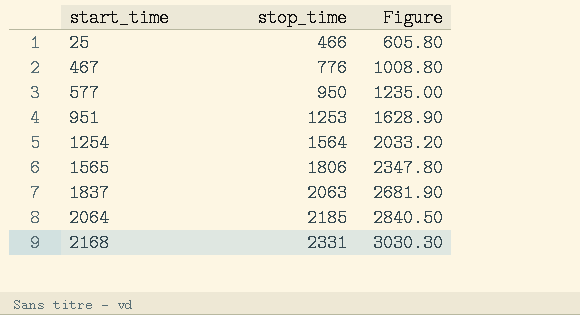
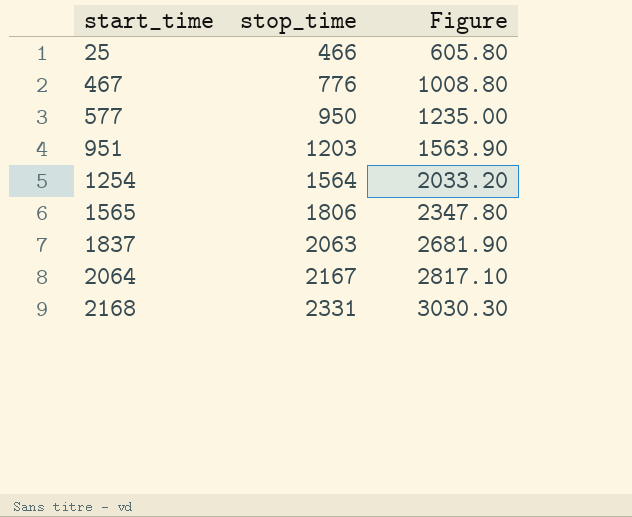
951 | stop_time: 1253 -> 1203
951 | Figure: 1628.90 -> 1563.90
2064 | stop_time: 2185 -> 2167
2064 | Figure: 2840.50 -> 2817.10

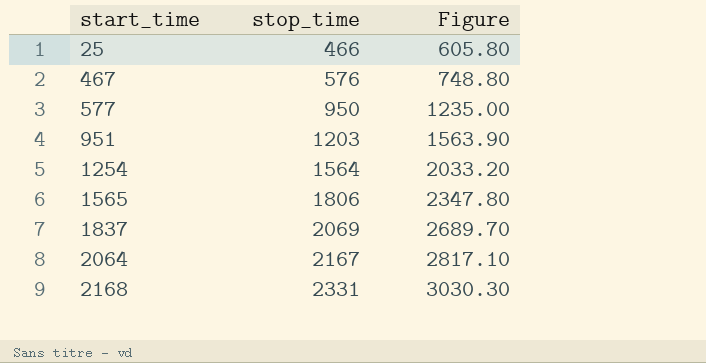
467 | stop_time: 776 -> 576
467 | Figure: 1008.80 -> 748.80
1837 | stop_time: 2063 -> 2069
1837 | Figure: 2681.90 -> 2689.70

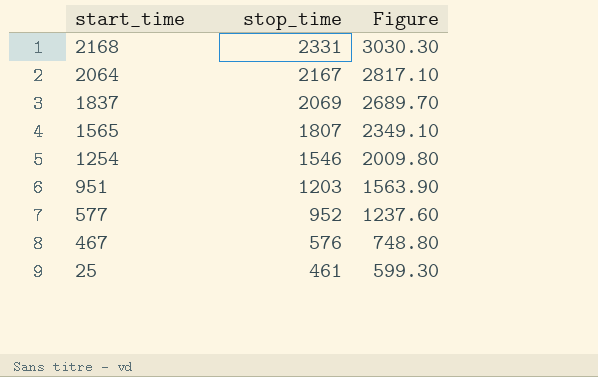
row order: start_time ascending -> start_time descending
1565 | stop_time: 1806 -> 1807
1565 | Figure: 2347.80 -> 2349.10
1254 | stop_time: 1564 -> 1546
1254 | Figure: 2033.20 -> 2009.80
577 | stop_time: 950 -> 952
577 | Figure: 1235.00 -> 1237.60
25 | stop_time: 466 -> 461
25 | Figure: 605.80 -> 599.30

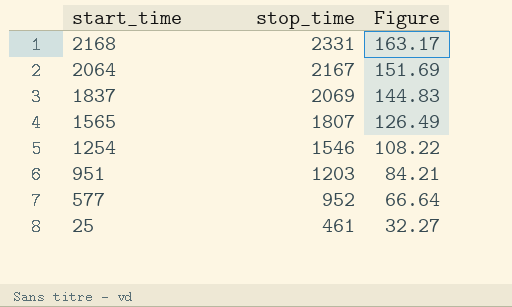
column Figure | formula: [stop_time] * 1.3 -> [stop_time] * 0.07
row 467: 576 | 748.80 -> none

